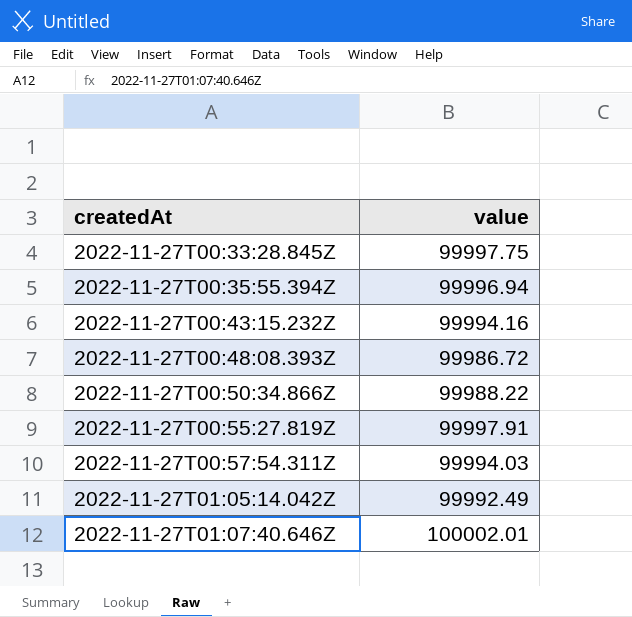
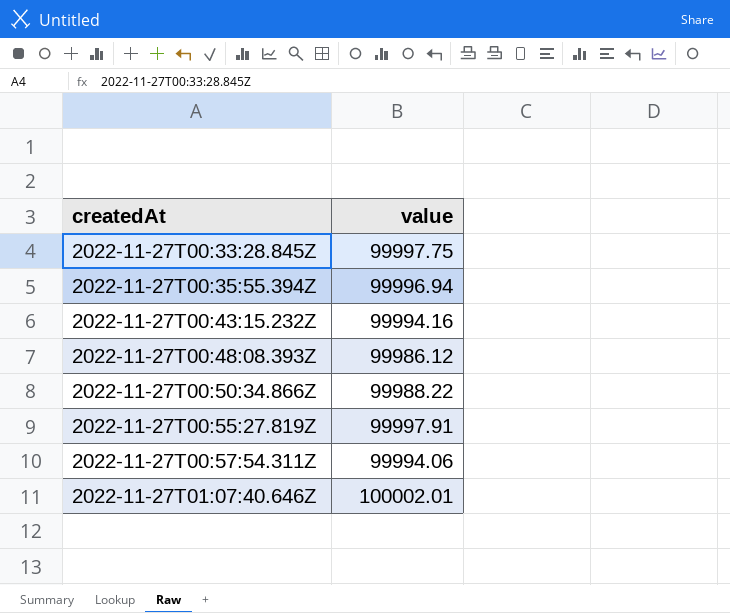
row 2022-11-27T01:05:14.042Z: 99992.49 -> none
2022-11-27T00:48:08.393Z | value: 99986.72 -> 99986.12
2022-11-27T00:57:54.311Z | value: 99994.03 -> 99994.06

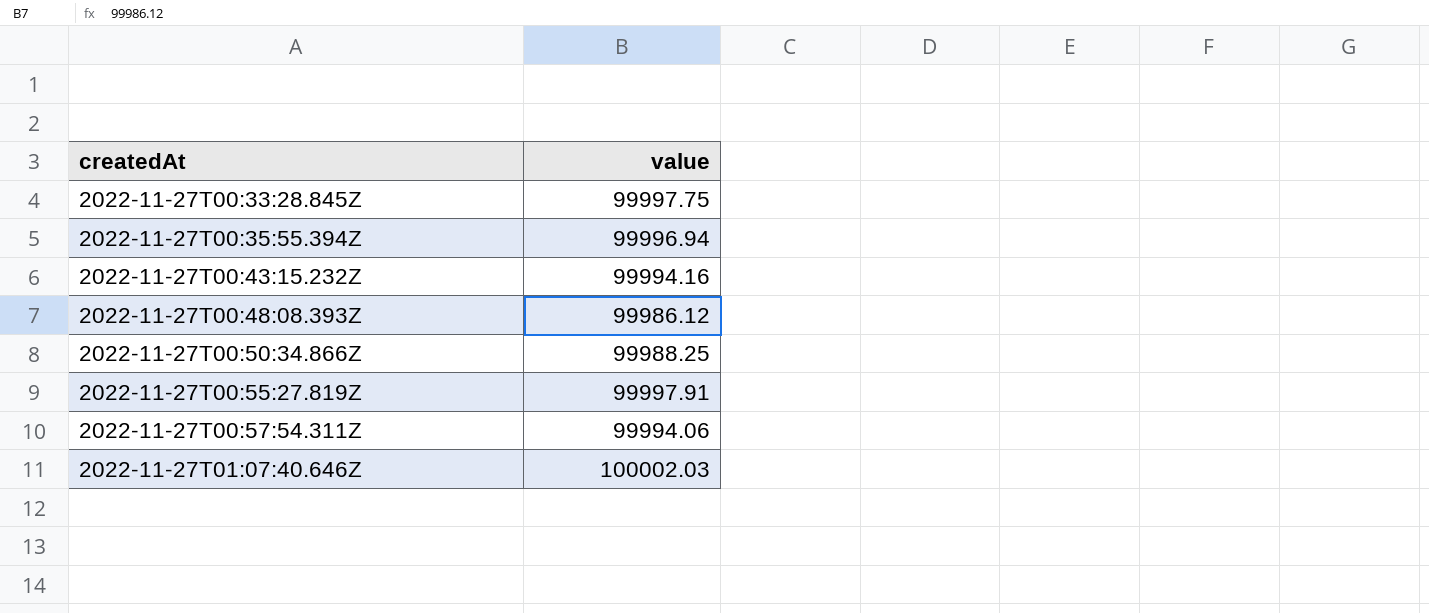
2022-11-27T00:50:34.866Z | value: 99988.22 -> 99988.25
2022-11-27T01:07:40.646Z | value: 100002.01 -> 100002.03

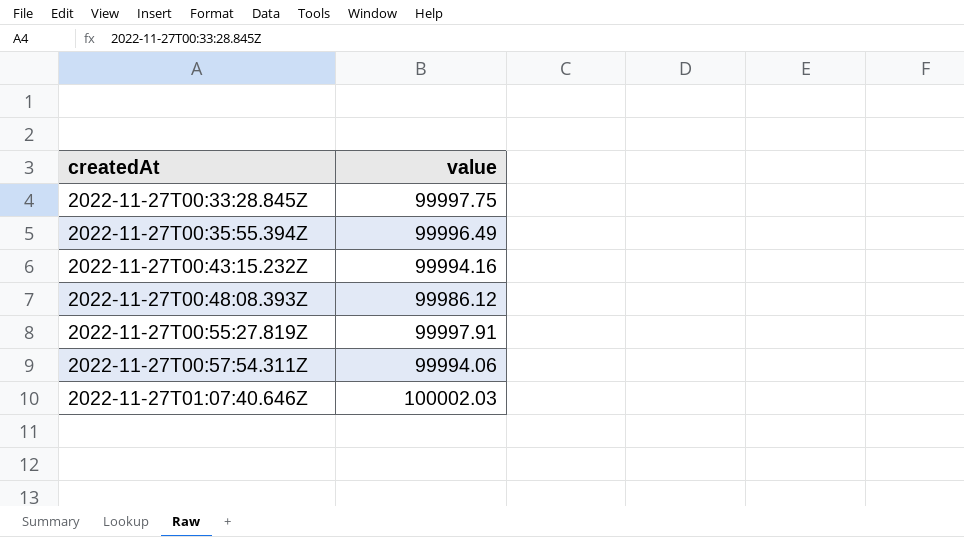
row 2022-11-27T00:50:34.866Z: 99988.25 -> none
2022-11-27T00:35:55.394Z | value: 99996.94 -> 99996.49

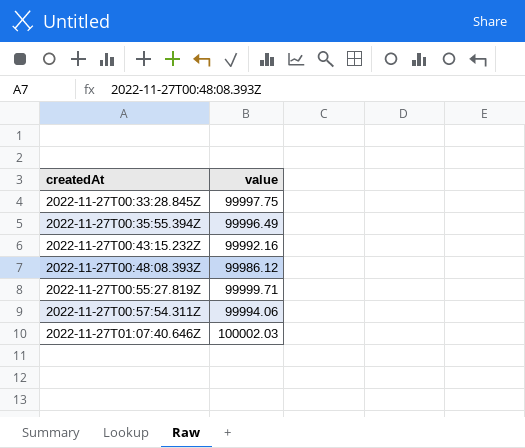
2022-11-27T00:43:15.232Z | value: 99994.16 -> 99992.16
2022-11-27T00:55:27.819Z | value: 99997.91 -> 99999.71

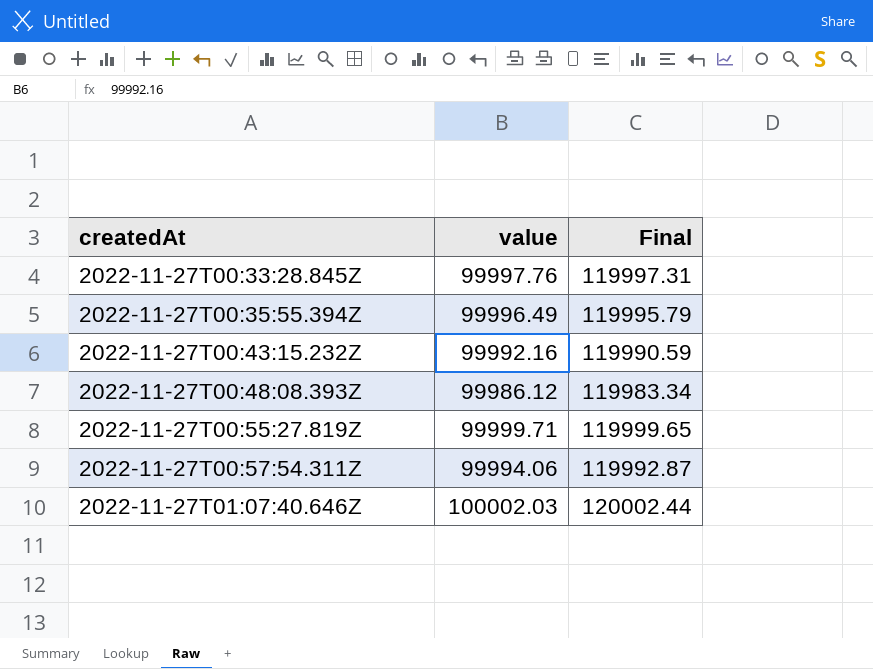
column Final | formula: none -> [value] * 1.2
2022-11-27T00:33:28.845Z | value: 99997.75 -> 99997.76

